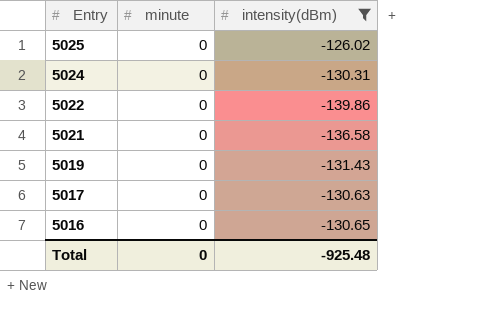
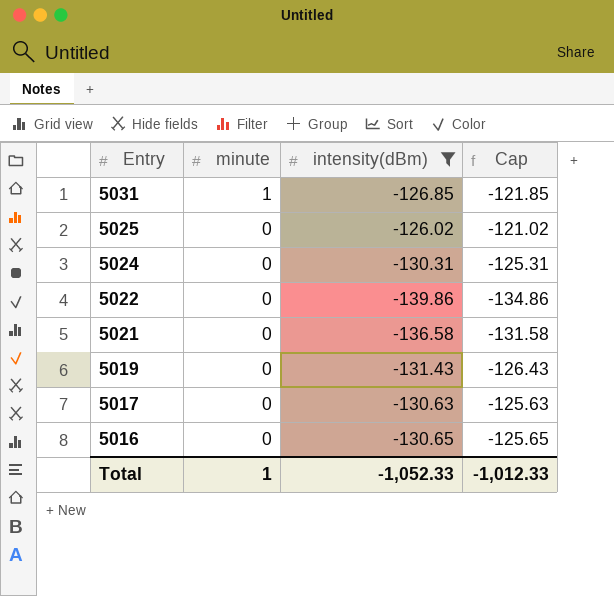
column Cap | formula: none -> [intensity(dBm)] + 5
row 5031: none -> 1 | -126.85 | -121.85
Total | minute: 0 -> 1
Total | intensity(dBm): -925.48 -> -1,052.33

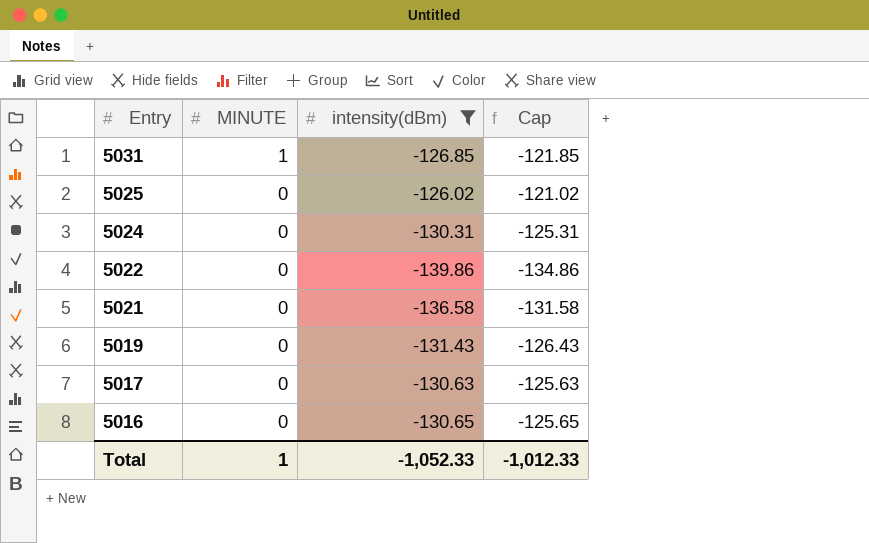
column name: minute -> MINUTE

